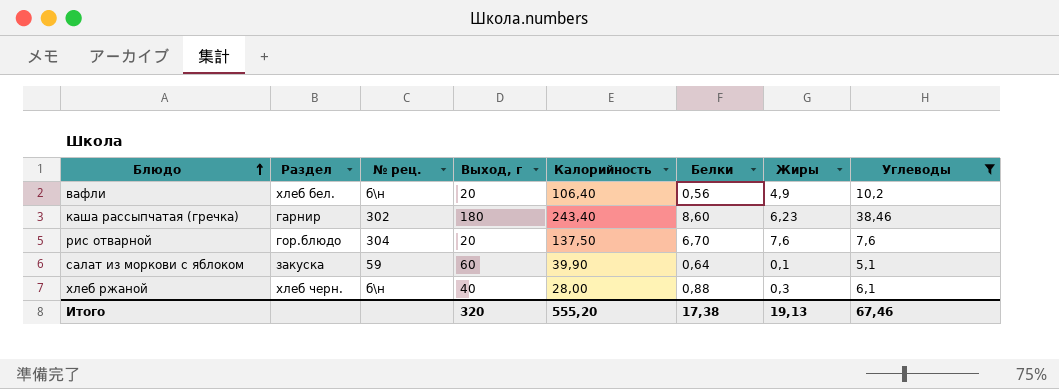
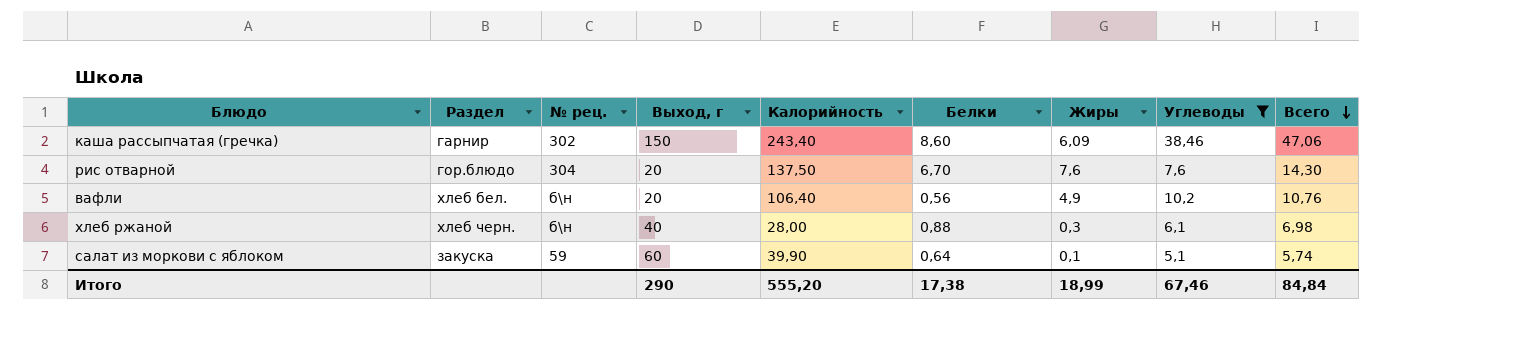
row order: Блюдо ascending -> Всего descending
column Всего | formula: none -> [Белки] + [Углеводы]
каша рассыпчатая (гречка) | Выход, г: 180 -> 150
каша рассыпчатая (гречка) | Жиры: 6,23 -> 6,09
Итого | Выход, г: 320 -> 290
Итого | Жиры: 19,13 -> 18,99

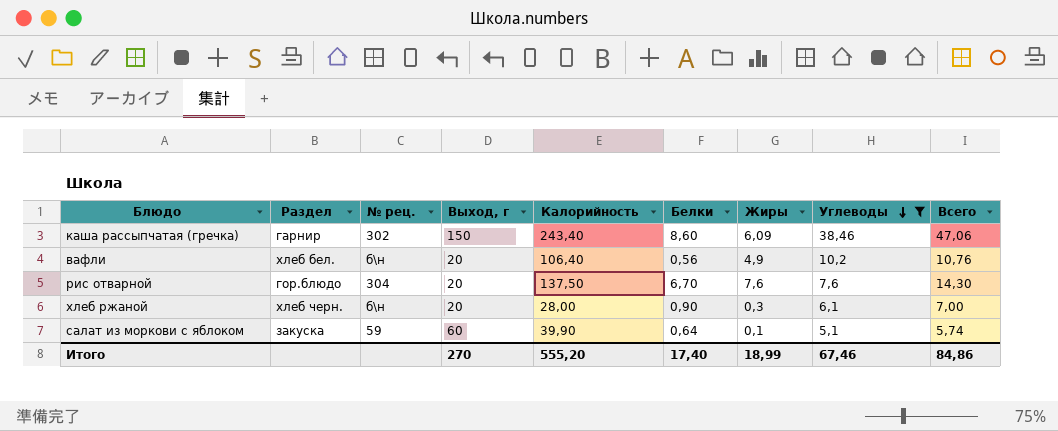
row order: Всего descending -> Углеводы descending
хлеб ржаной | Выход, г: 40 -> 20
хлеб ржаной | Белки: 0,88 -> 0,90
хлеб ржаной | Всего: 6,98 -> 7,00
Итого | Выход, г: 290 -> 270
Итого | Белки: 17,38 -> 17,40
Итого | Всего: 84,84 -> 84,86

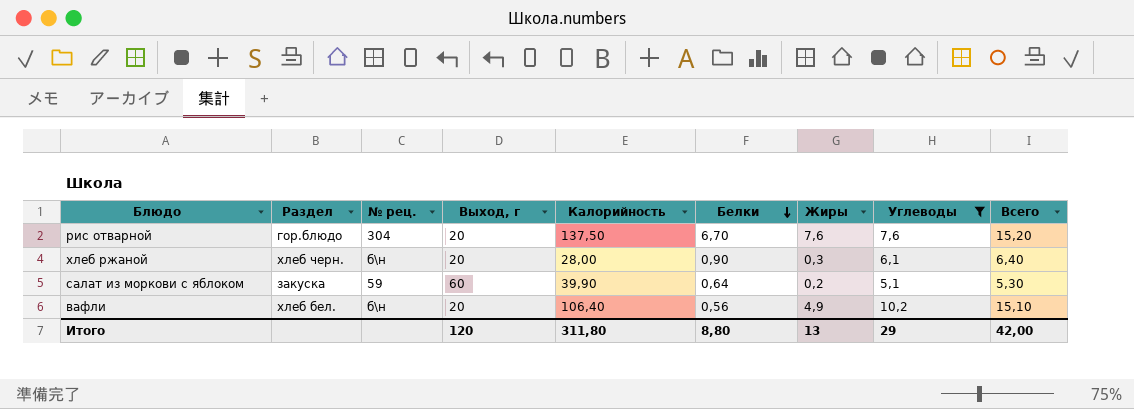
row order: Углеводы descending -> Белки descending
column Всего | formula: [Белки] + [Углеводы] -> [Жиры] + [Углеводы]
row каша рассыпчатая (гречка): гарнир | 302 | 150 | 243,40 | 8,60 | 6,09 | 38,46 | 47,06 -> none
салат из моркови с яблоком | Жиры: 0,1 -> 0,2
Итого | Выход, г: 270 -> 120
Итого | Калорийность: 555,20 -> 311,80
Итого | Белки: 17,40 -> 8,80
Итого | Жиры: 18,99 -> 13
Итого | Углеводы: 67,46 -> 29
Итого | Всего: 84,86 -> 42,00

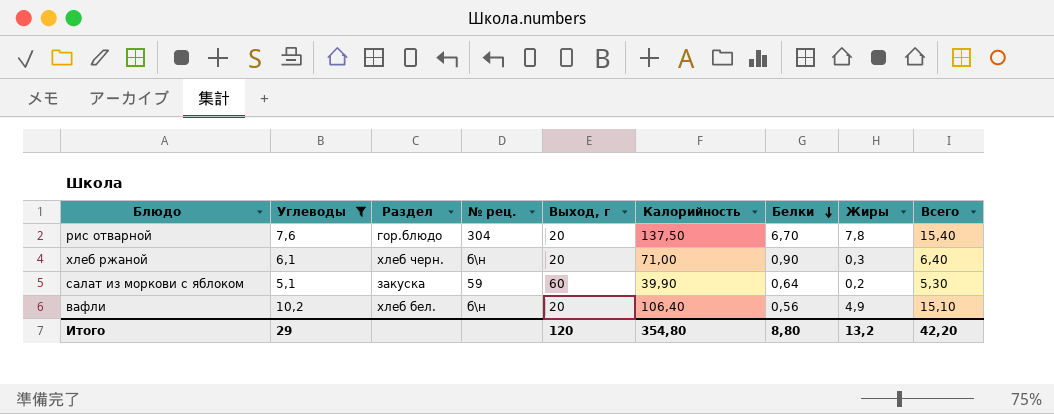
column Углеводы | position: 8 -> 2
рис отварной | Жиры: 7,6 -> 7,8
рис отварной | Всего: 15,20 -> 15,40
хлеб ржаной | Калорийность: 28,00 -> 71,00
Итого | Калорийность: 311,80 -> 354,80
Итого | Жиры: 13 -> 13,2
Итого | Всего: 42,00 -> 42,20

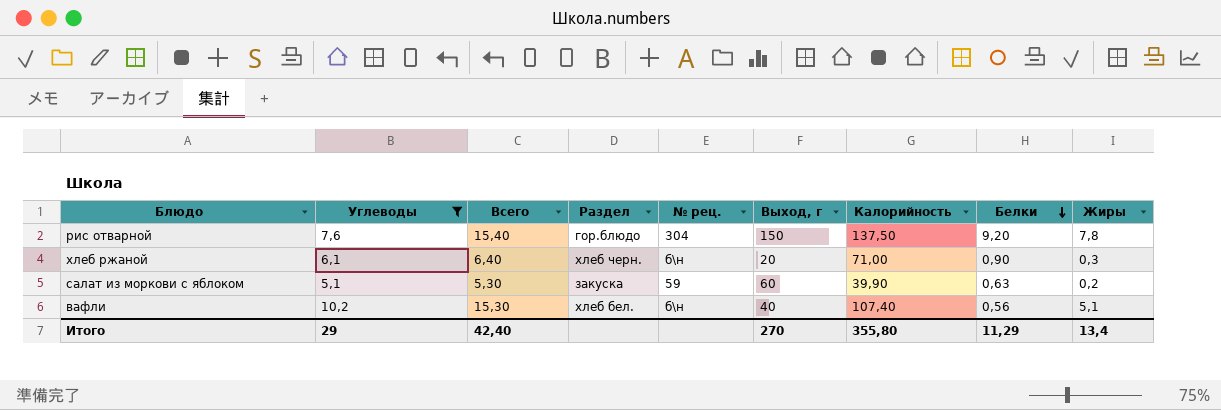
column Всего | position: 9 -> 3
рис отварной | Выход, г: 20 -> 150
рис отварной | Белки: 6,70 -> 9,20
салат из моркови с яблоком | Белки: 0,64 -> 0,63
вафли | Всего: 15,10 -> 15,30
вафли | Выход, г: 20 -> 40
вафли | Калорийность: 106,40 -> 107,40
вафли | Жиры: 4,9 -> 5,1
Итого | Всего: 42,20 -> 42,40
Итого | Выход, г: 120 -> 270
Итого | Калорийность: 354,80 -> 355,80
Итого | Белки: 8,80 -> 11,29
Итого | Жиры: 13,2 -> 13,4

